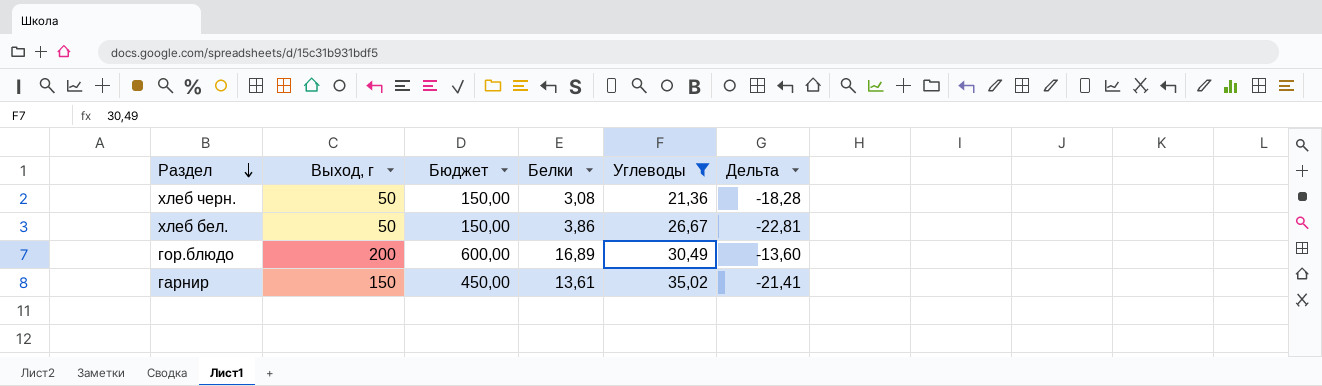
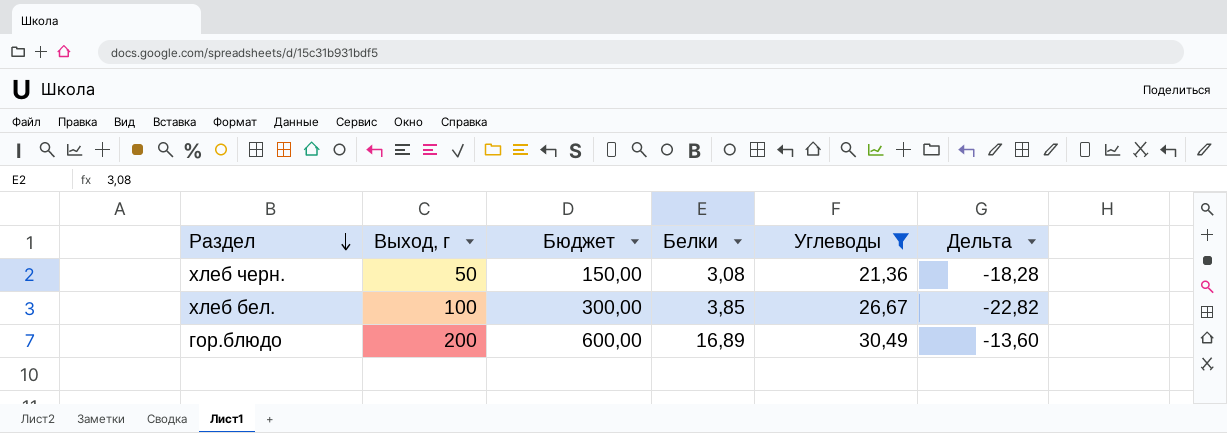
row гарнир: 150 | 450,00 | 13,61 | 35,02 | -21,41 -> none
хлеб бел. | Выход, г: 50 -> 100
хлеб бел. | Бюджет: 150,00 -> 300,00
хлеб бел. | Белки: 3,86 -> 3,85
хлеб бел. | Дельта: -22,81 -> -22,82

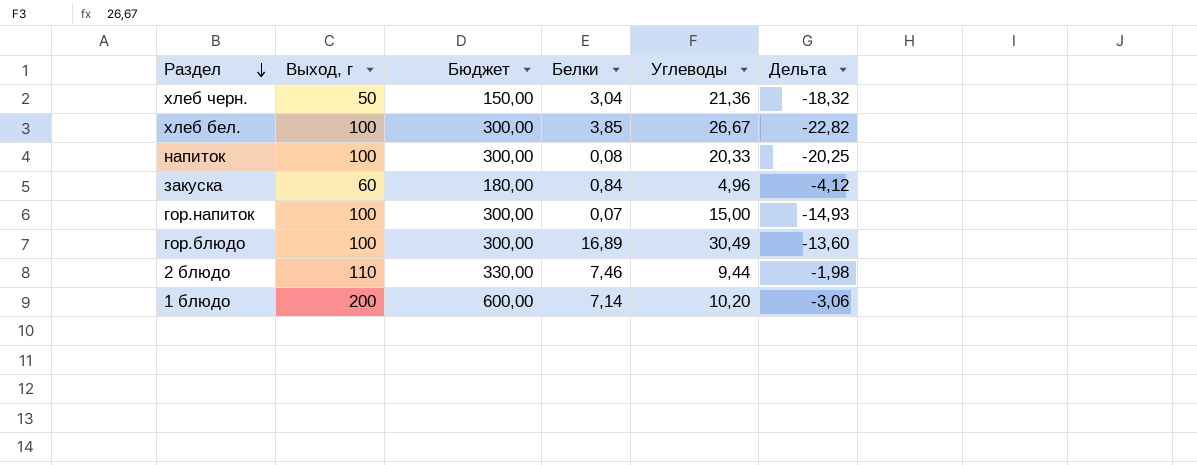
filter: Углеводы >= 21,36 -> none
хлеб черн. | Белки: 3,08 -> 3,04
хлеб черн. | Дельта: -18,28 -> -18,32
гор.блюдо | Выход, г: 200 -> 100
гор.блюдо | Бюджет: 600,00 -> 300,00

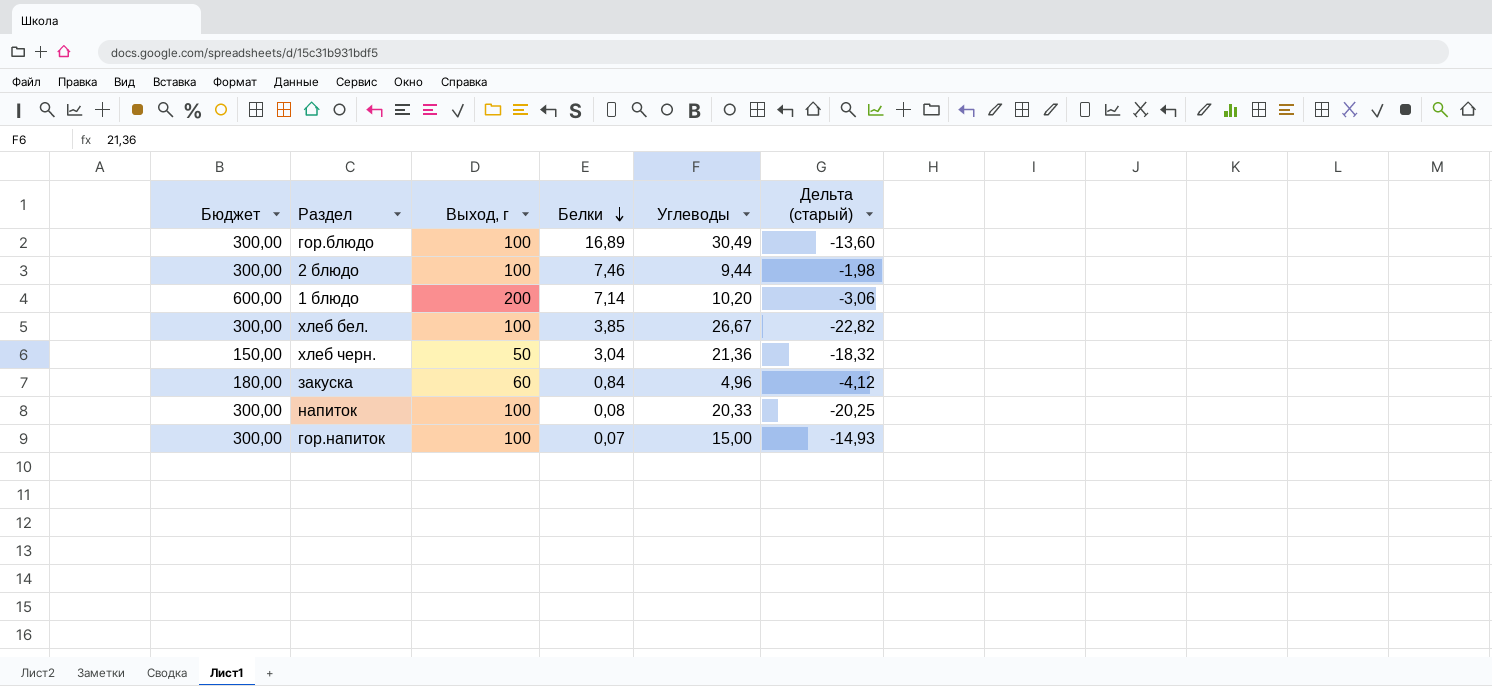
row order: Раздел descending -> Белки descending
column Бюджет | position: 3 -> 1
column name: Дельта -> Дельта (старый)
2 блюдо | Бюджет: 330,00 -> 300,00
2 блюдо | Выход, г: 110 -> 100

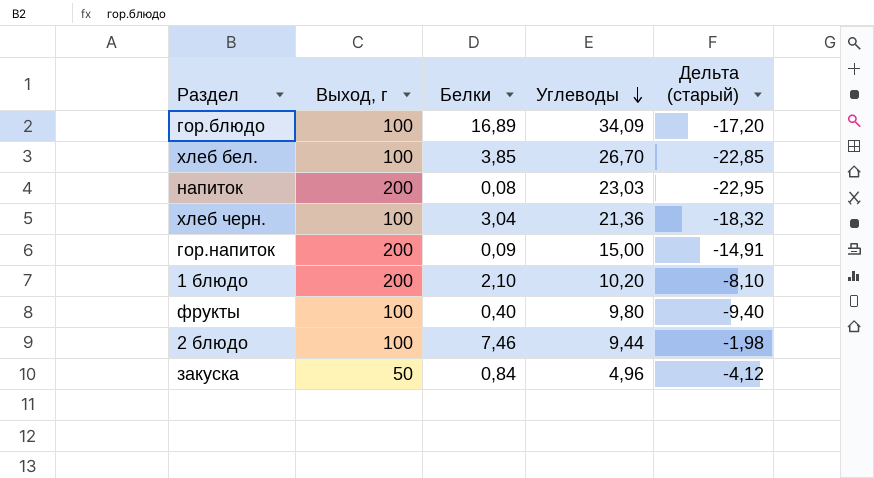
row order: Белки descending -> Углеводы descending
column Бюджет | formula: [Выход, г] * 3 -> none
гор.блюдо | Углеводы: 30,49 -> 34,09
гор.блюдо | Дельта (старый): -13,60 -> -17,20
хлеб бел. | Углеводы: 26,67 -> 26,70
хлеб бел. | Дельта (старый): -22,82 -> -22,85
напиток | Выход, г: 100 -> 200
напиток | Углеводы: 20,33 -> 23,03
напиток | Дельта (старый): -20,25 -> -22,95
хлеб черн. | Выход, г: 50 -> 100
гор.напиток | Выход, г: 100 -> 200
гор.напиток | Белки: 0,07 -> 0,09
гор.напиток | Дельта (старый): -14,93 -> -14,91
1 блюдо | Белки: 7,14 -> 2,10
1 блюдо | Дельта (старый): -3,06 -> -8,10
row фрукты: none -> 100 | 0,40 | 9,80 | -9,40
закуска | Выход, г: 60 -> 50

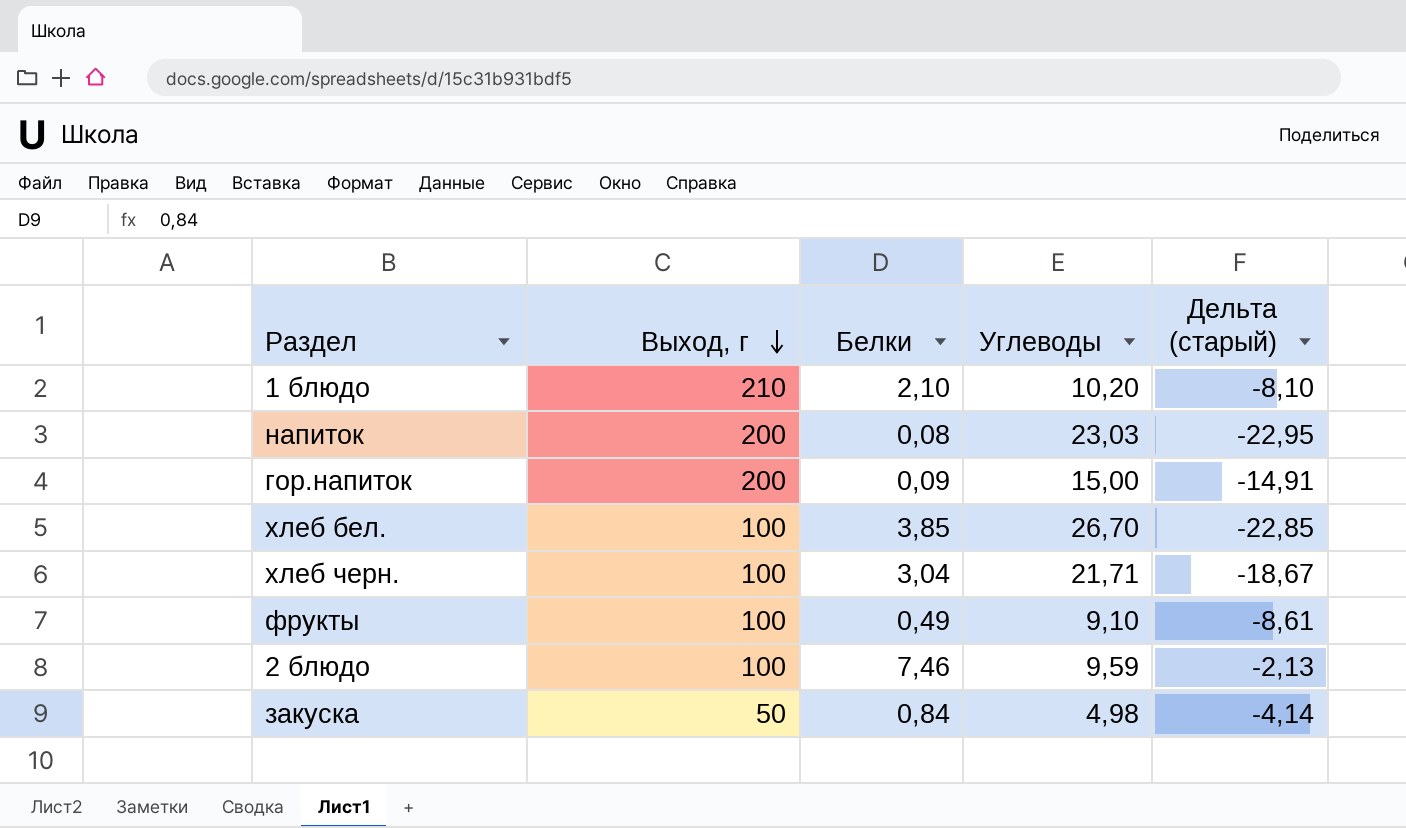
row order: Углеводы descending -> Выход, г descending
row гор.блюдо: 100 | 16,89 | 34,09 | -17,20 -> none
1 блюдо | Выход, г: 200 -> 210
хлеб черн. | Углеводы: 21,36 -> 21,71
хлеб черн. | Дельта (старый): -18,32 -> -18,67
фрукты | Белки: 0,40 -> 0,49
фрукты | Углеводы: 9,80 -> 9,10
фрукты | Дельта (старый): -9,40 -> -8,61
2 блюдо | Углеводы: 9,44 -> 9,59
2 блюдо | Дельта (старый): -1,98 -> -2,13
закуска | Углеводы: 4,96 -> 4,98
закуска | Дельта (старый): -4,12 -> -4,14

